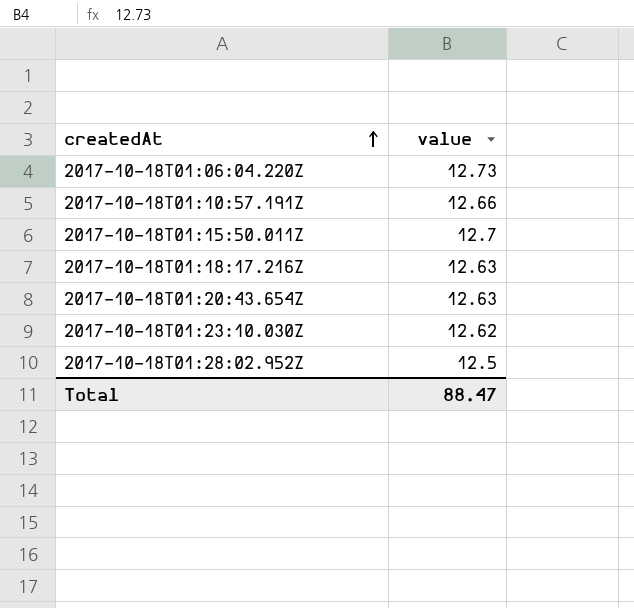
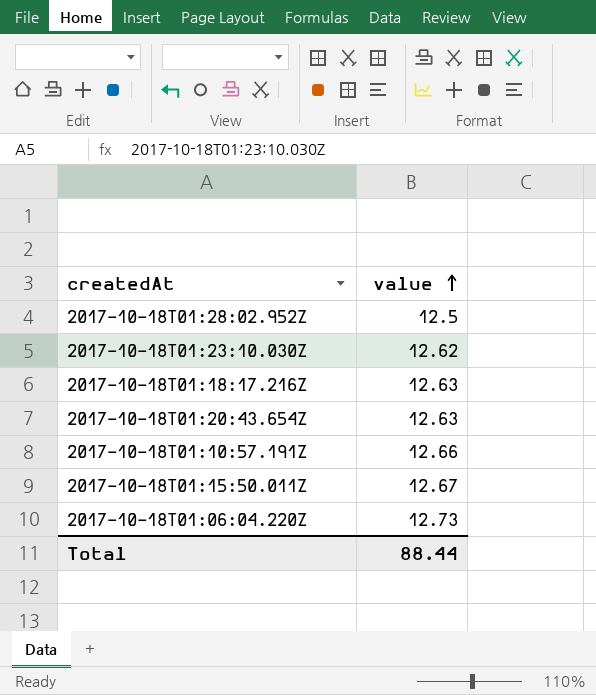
row order: createdAt ascending -> value ascending
2017-10-18T01:15:50.011Z | value: 12.7 -> 12.67
Total | value: 88.47 -> 88.44

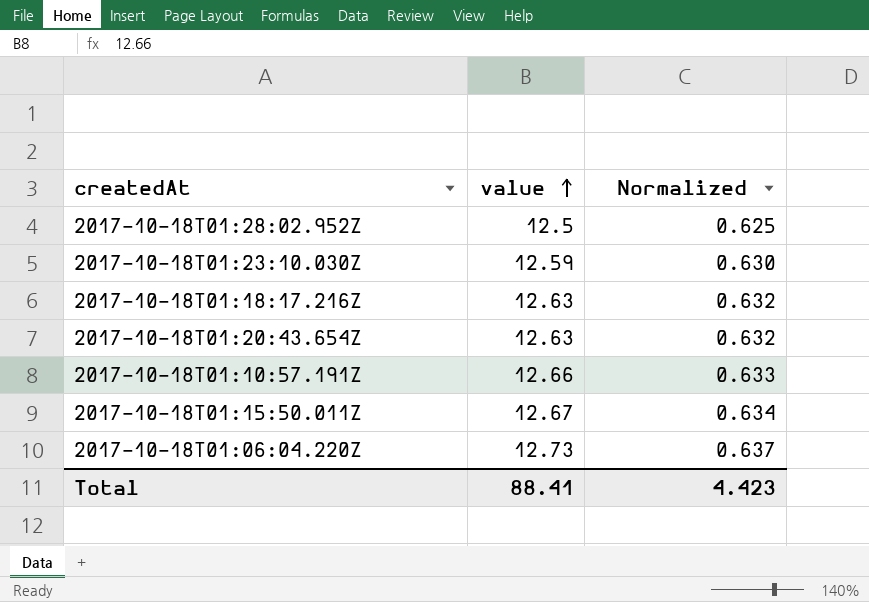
column Normalized | formula: none -> [value] * 0.05
2017-10-18T01:23:10.030Z | value: 12.62 -> 12.59
Total | value: 88.44 -> 88.41

